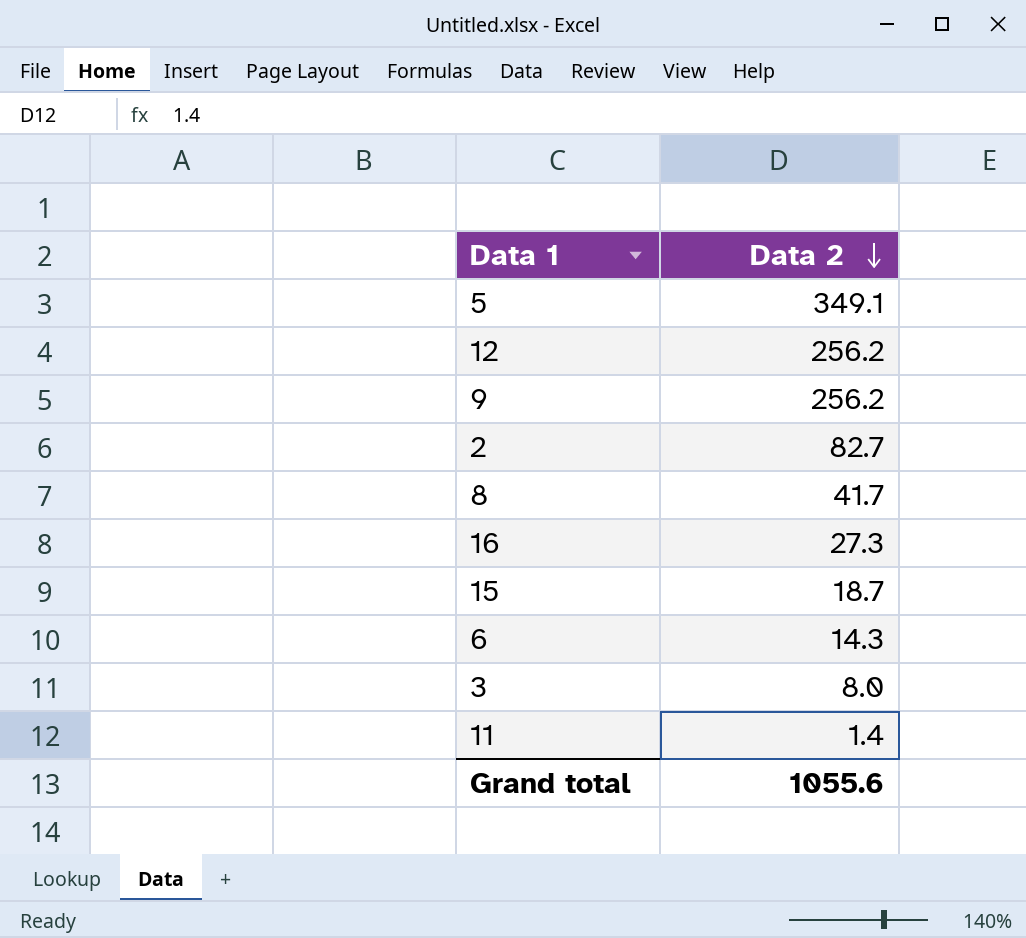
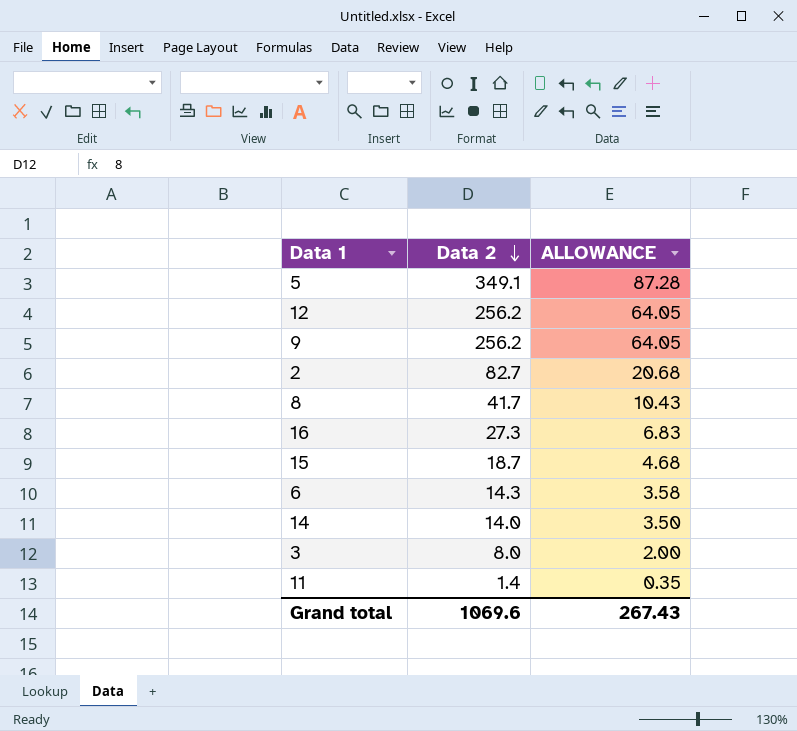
column ALLOWANCE | formula: none -> [Data 2] * 0.25
row 14: none -> 14.0 | 3.50
Grand total | Data 2: 1055.6 -> 1069.6

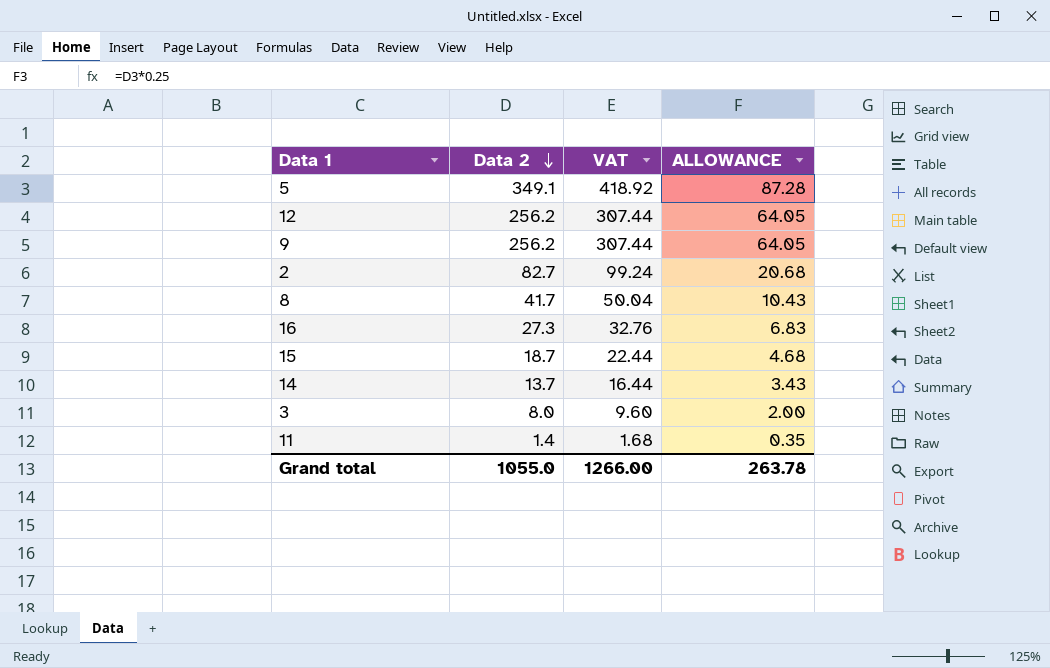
column VAT | formula: none -> [Data 2] * 1.2
row 6: 14.3 | 3.58 -> none
14 | Data 2: 14.0 -> 13.7
14 | ALLOWANCE: 3.50 -> 3.43
Grand total | Data 2: 1069.6 -> 1055.0
Grand total | ALLOWANCE: 267.43 -> 263.78

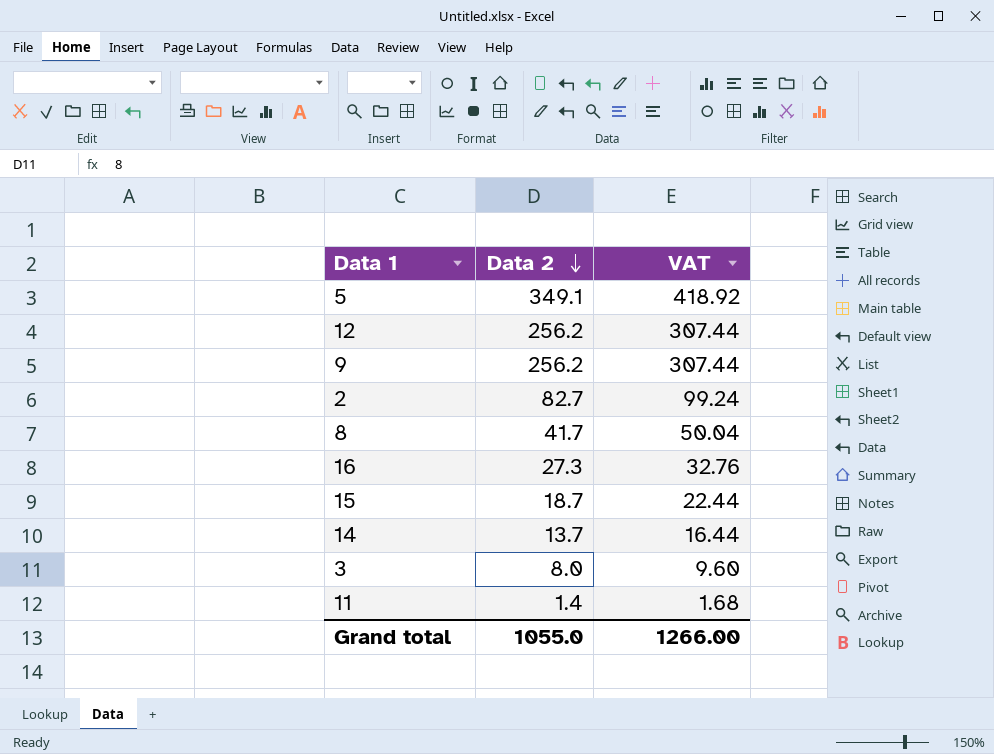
column ALLOWANCE | formula: [Data 2] * 0.25 -> none

